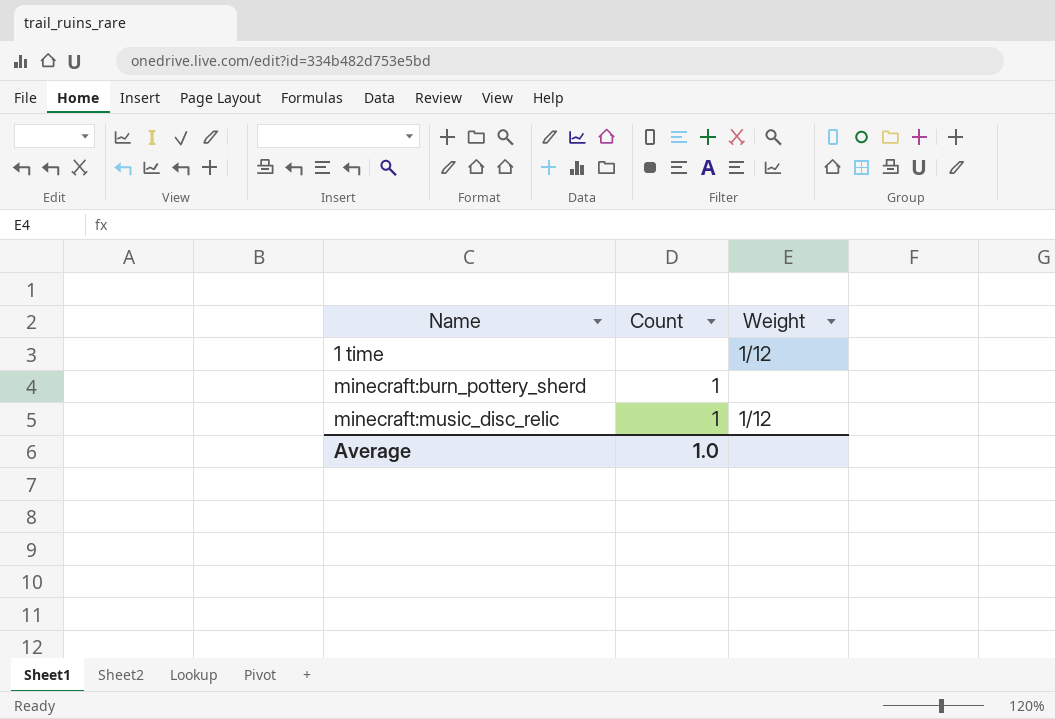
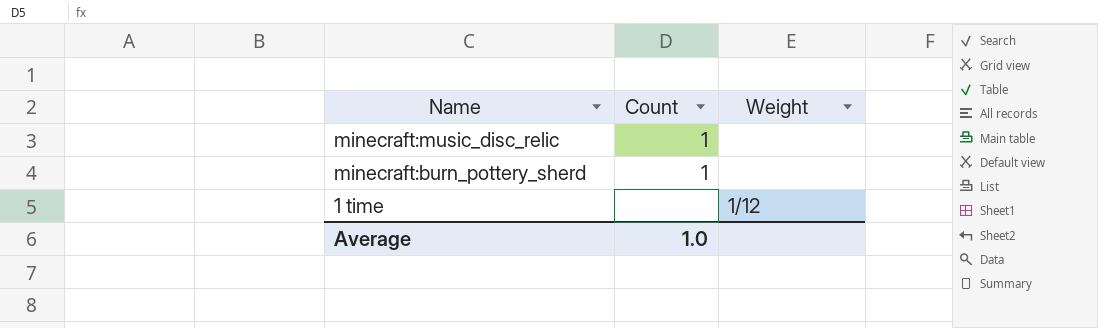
row order: Name ascending -> Name descending
minecraft:music_disc_relic | Weight: 1/12 -> none

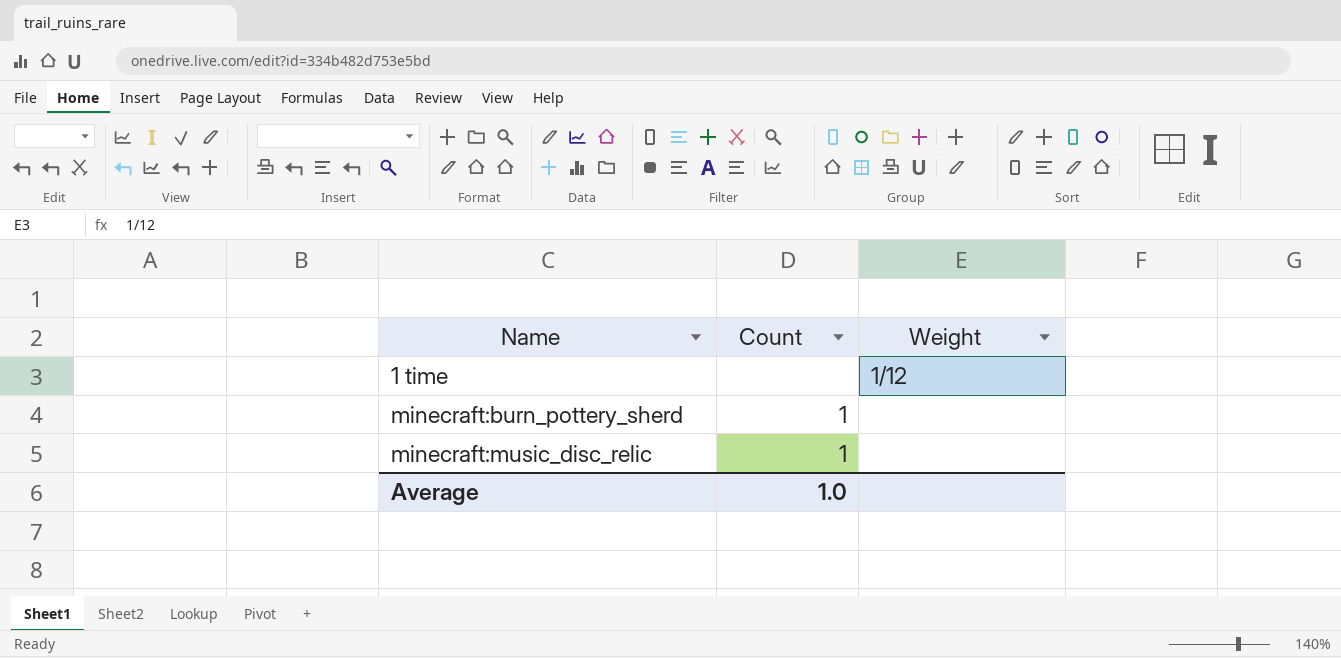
row order: Name descending -> Name ascending

